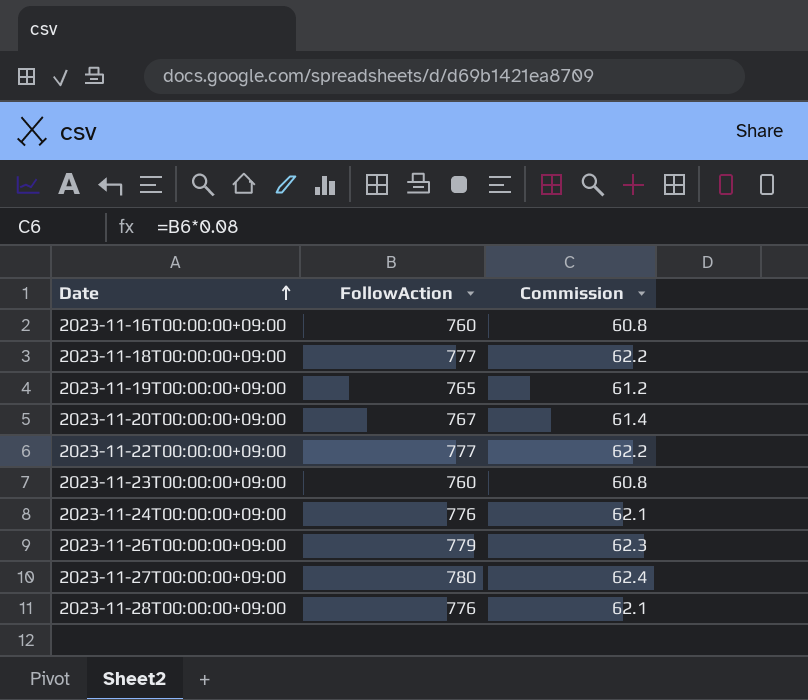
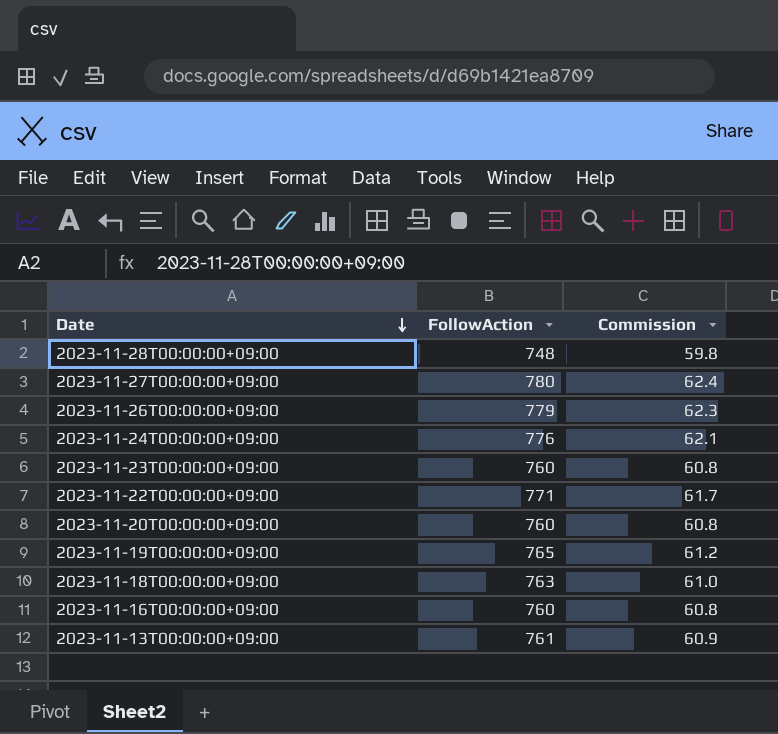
row order: Date ascending -> Date descending
2023-11-28T00:00:00+09:00 | FollowAction: 776 -> 748
2023-11-28T00:00:00+09:00 | Commission: 62.1 -> 59.8
2023-11-22T00:00:00+09:00 | FollowAction: 777 -> 771
2023-11-22T00:00:00+09:00 | Commission: 62.2 -> 61.7
2023-11-20T00:00:00+09:00 | FollowAction: 767 -> 760
2023-11-20T00:00:00+09:00 | Commission: 61.4 -> 60.8
2023-11-18T00:00:00+09:00 | FollowAction: 777 -> 763
2023-11-18T00:00:00+09:00 | Commission: 62.2 -> 61.0
row 2023-11-13T00:00:00+09:00: none -> 761 | 60.9

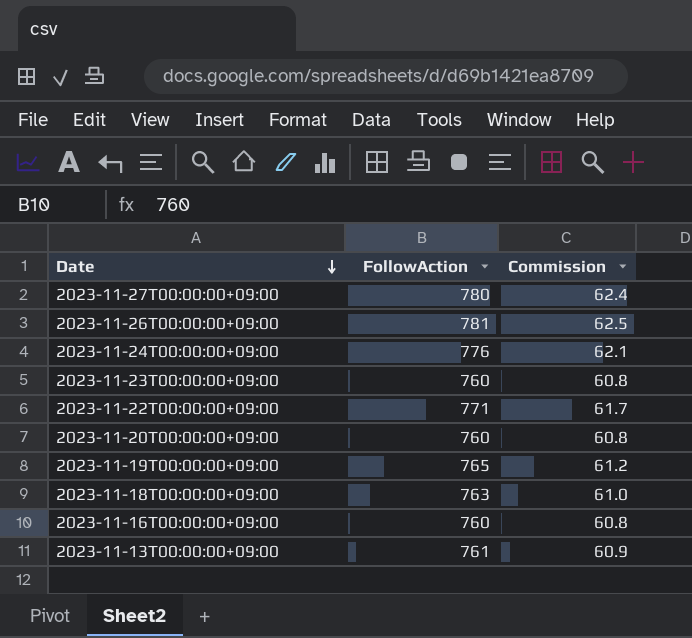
row 2023-11-28T00:00:00+09:00: 748 | 59.8 -> none
2023-11-26T00:00:00+09:00 | FollowAction: 779 -> 781
2023-11-26T00:00:00+09:00 | Commission: 62.3 -> 62.5

